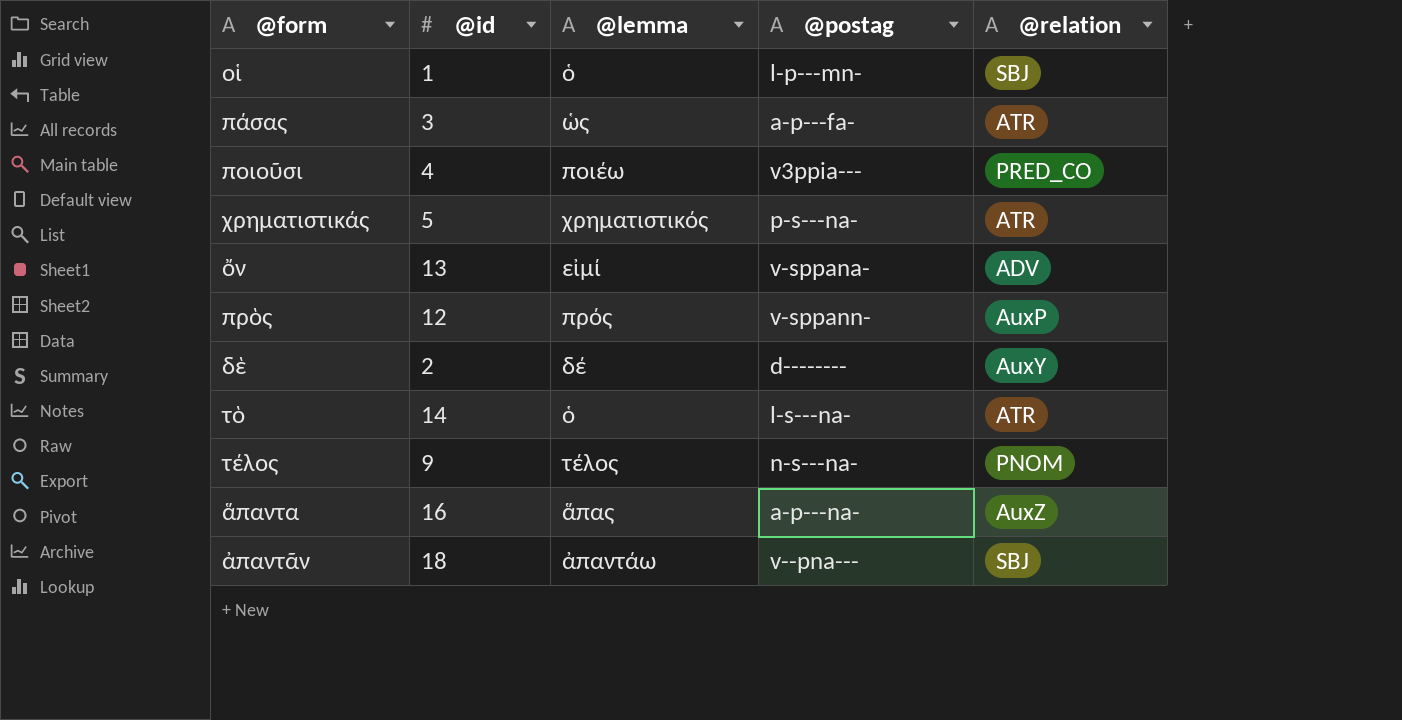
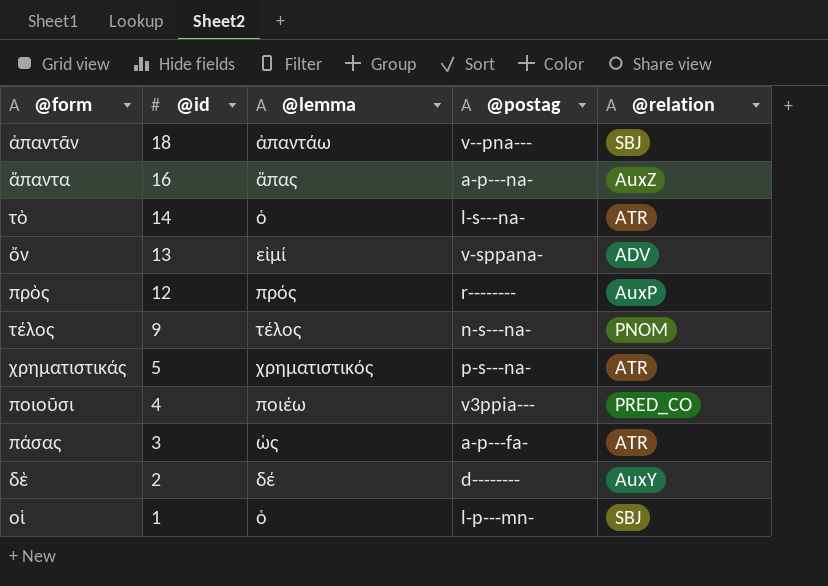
row order: none -> @id descending
πρὸς | @postag: v-sppann- -> r--------

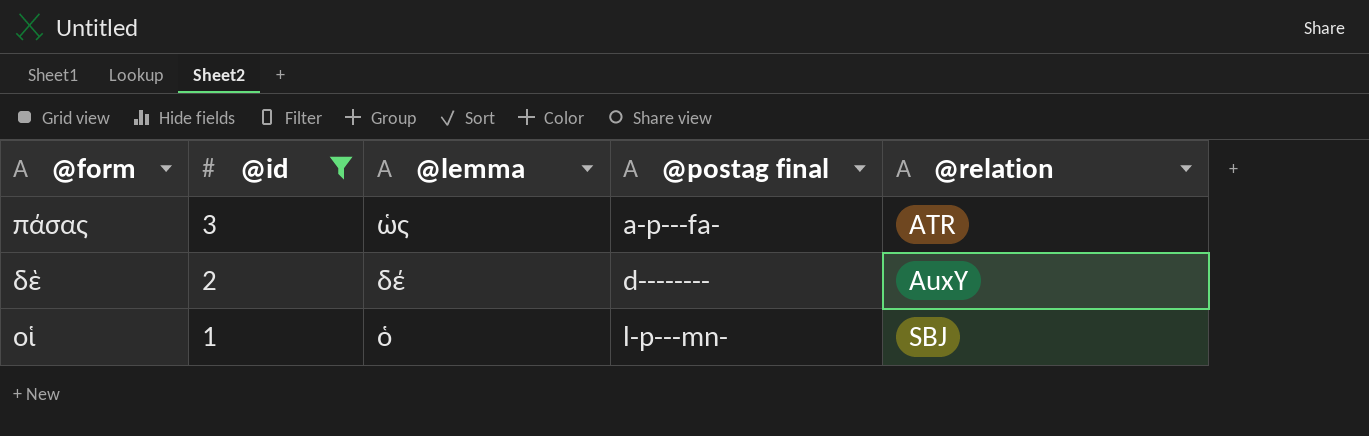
filter: none -> @id <= 3
column name: @postag -> @postag final

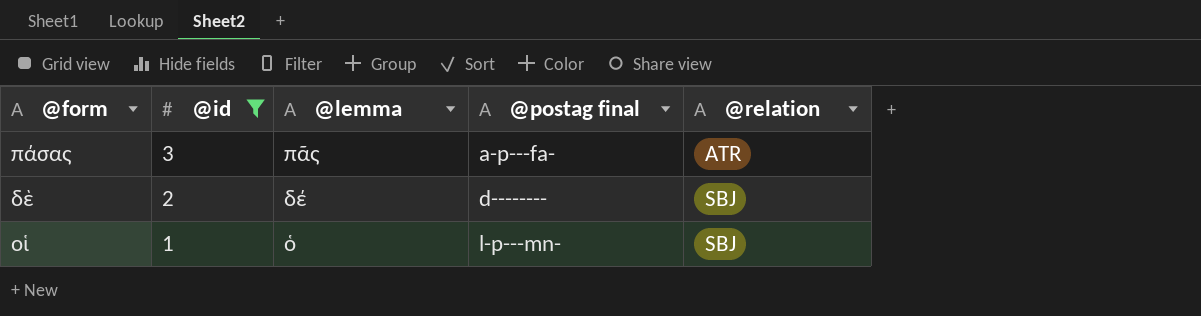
πάσας | @lemma: ὡς -> πᾶς
δὲ | @relation: AuxY -> SBJ

